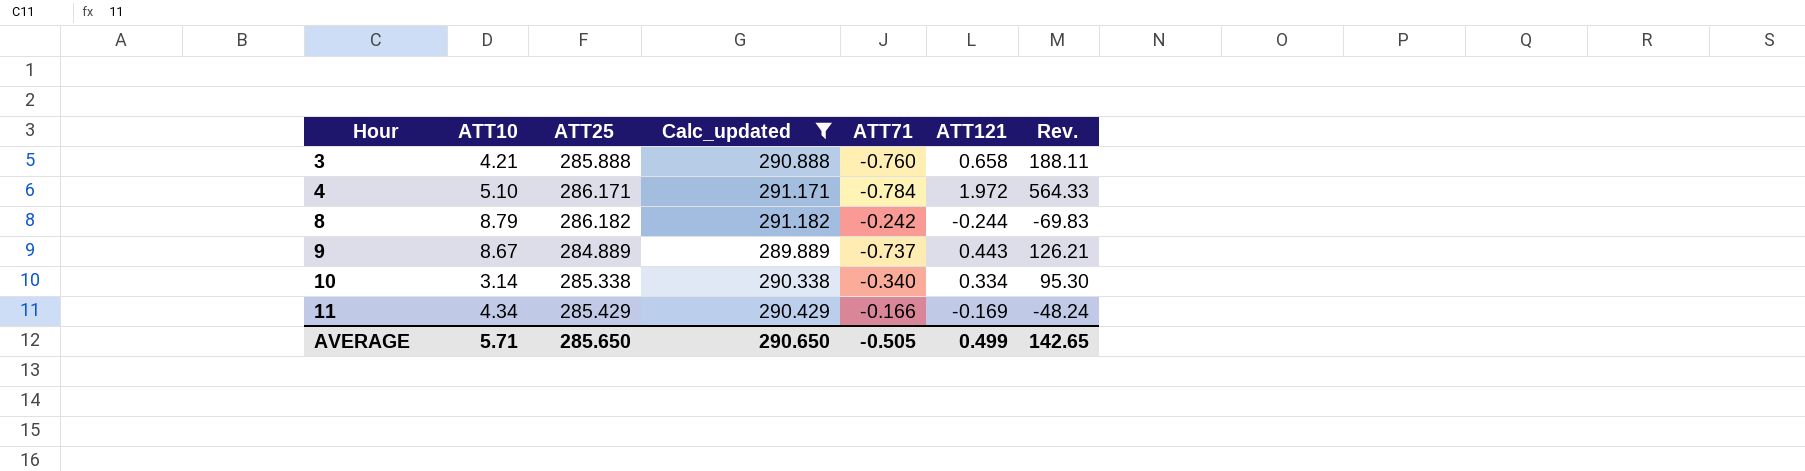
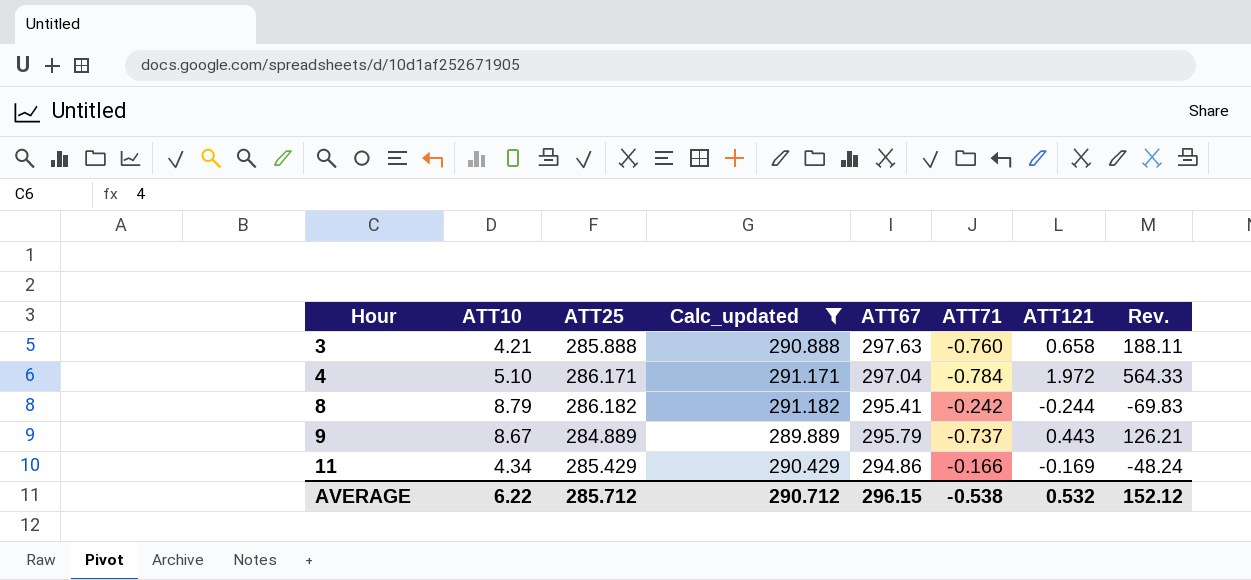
column ATT67 | position: none -> 5
row 10: 3.14 | 285.338 | 290.338 | -0.340 | 0.334 | 95.30 -> none
AVERAGE | ATT10: 5.71 -> 6.22
AVERAGE | ATT25: 285.650 -> 285.712
AVERAGE | Calc_updated: 290.650 -> 290.712
AVERAGE | ATT71: -0.505 -> -0.538
AVERAGE | ATT121: 0.499 -> 0.532
AVERAGE | Rev.: 142.65 -> 152.12

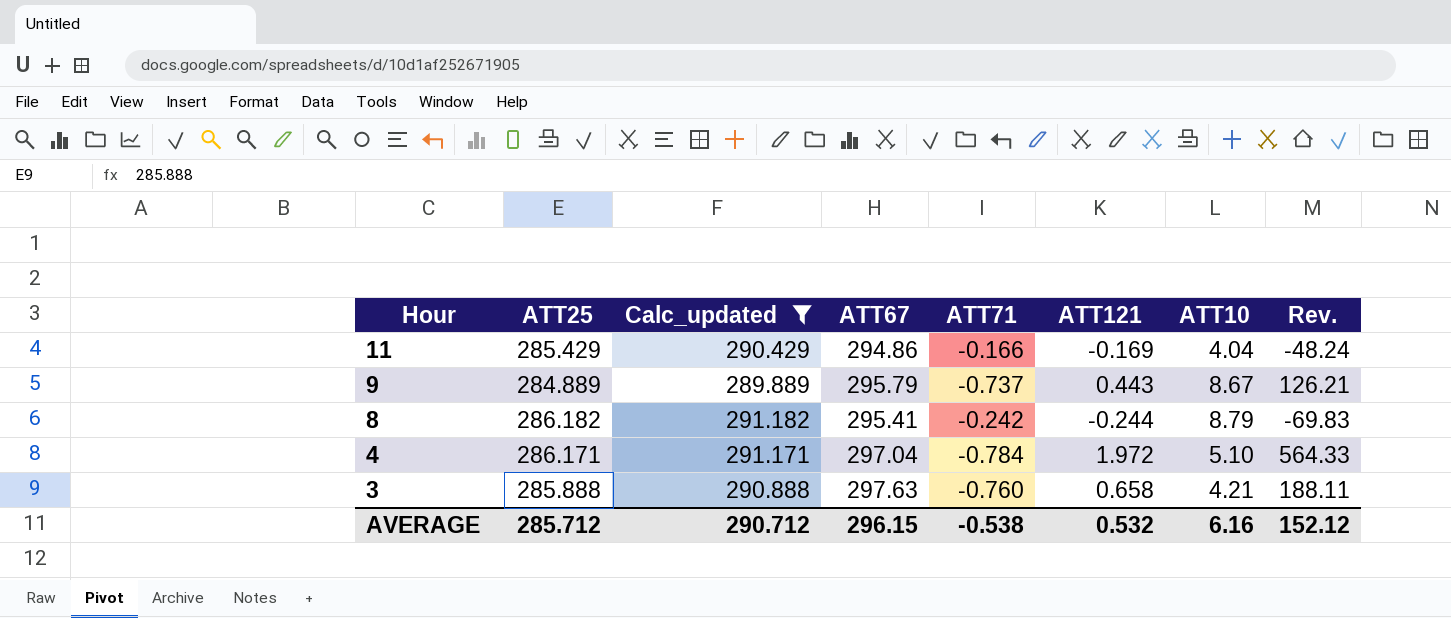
row order: Hour ascending -> Hour descending
column ATT10 | position: 2 -> 7
11 | ATT10: 4.34 -> 4.04
AVERAGE | ATT10: 6.22 -> 6.16

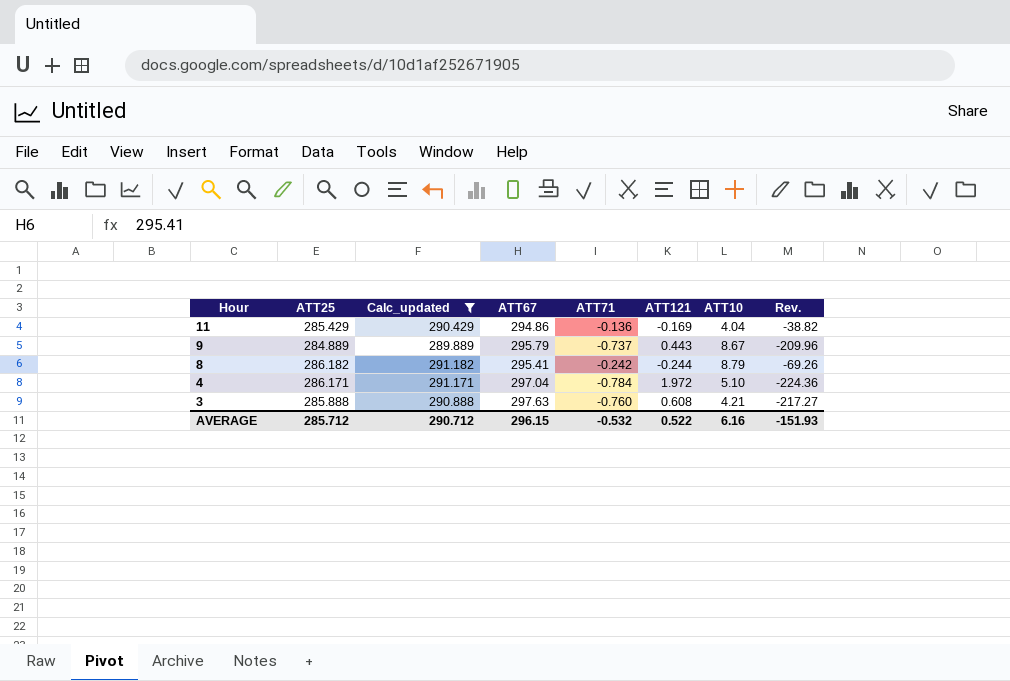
column Rev. | formula: [ATT25] * [ATT121] -> [ATT25] * [ATT71]
11 | ATT71: -0.166 -> -0.136
3 | ATT121: 0.658 -> 0.608
AVERAGE | ATT71: -0.538 -> -0.532
AVERAGE | ATT121: 0.532 -> 0.522
AVERAGE | Rev.: 152.12 -> -151.93

